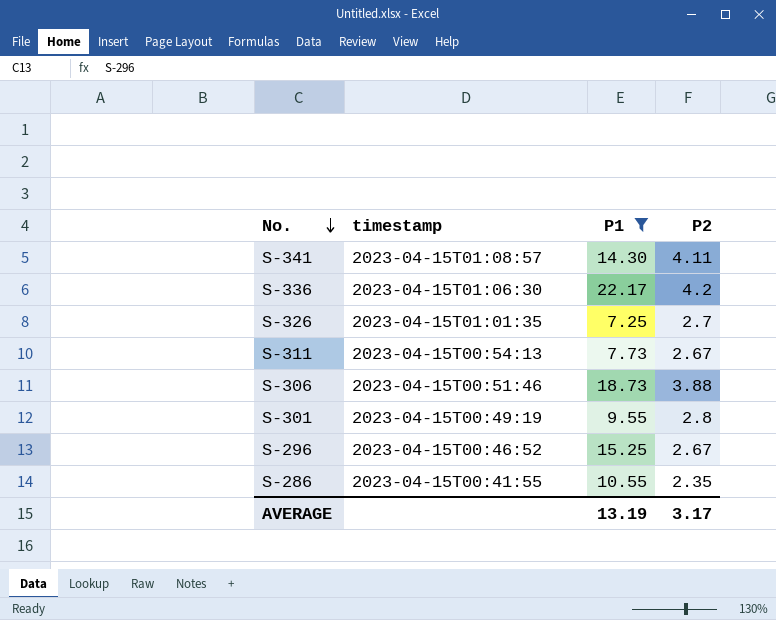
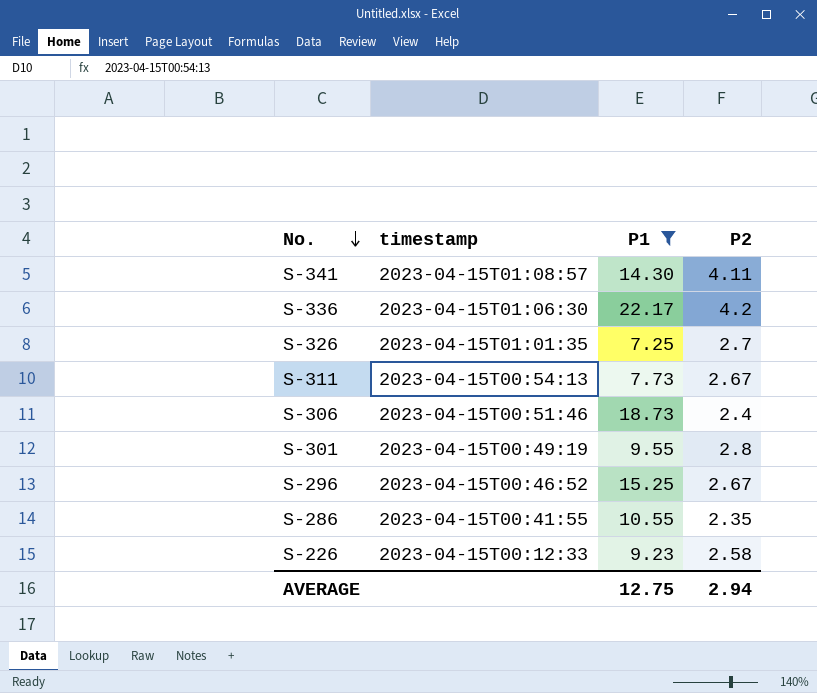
S-306 | P2: 3.88 -> 2.4
row S-226: none -> 2023-04-15T00:12:33 | 9.23 | 2.58
AVERAGE | P1: 13.19 -> 12.75
AVERAGE | P2: 3.17 -> 2.94

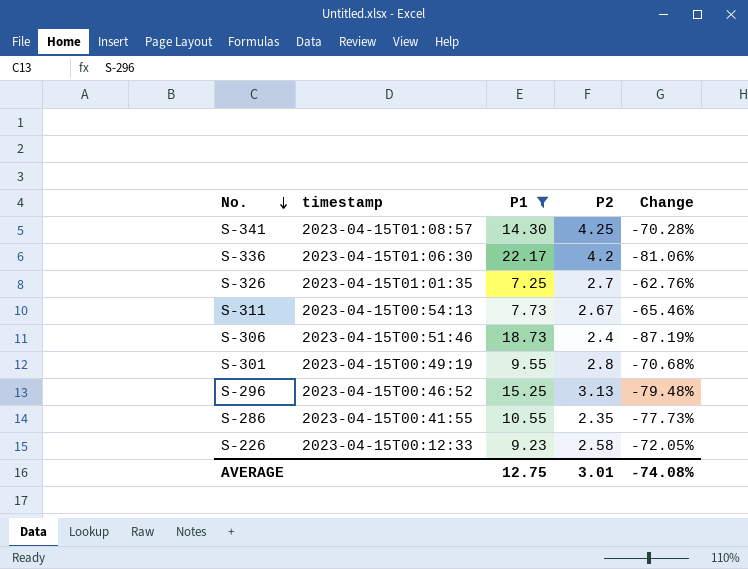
column Change | formula: none -> ([P2] - [P1]) / [P1]
S-341 | P2: 4.11 -> 4.25
S-296 | P2: 2.67 -> 3.13
AVERAGE | P2: 2.94 -> 3.01

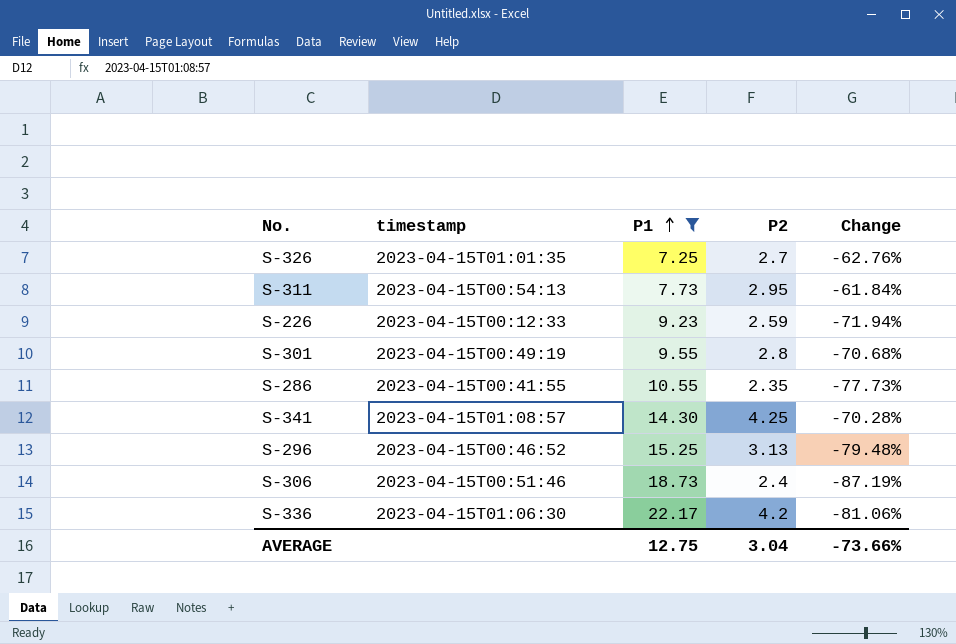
row order: No. descending -> P1 ascending
S-311 | P2: 2.67 -> 2.95
S-311 | Change: -65.46% -> -61.84%
S-226 | P2: 2.58 -> 2.59
S-226 | Change: -72.05% -> -71.94%
AVERAGE | P2: 3.01 -> 3.04
AVERAGE | Change: -74.08% -> -73.66%

